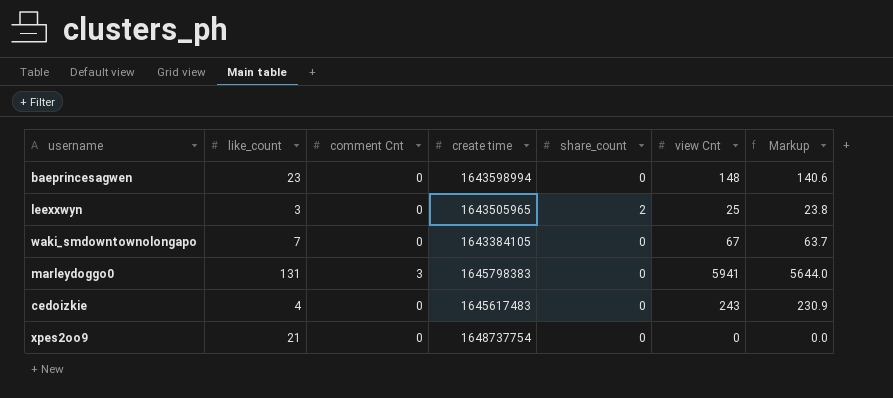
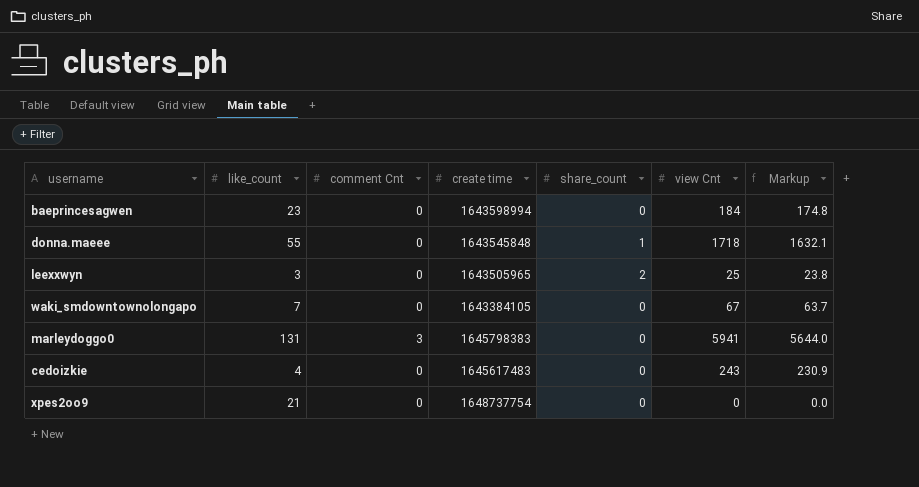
baeprincesagwen | view Cnt: 148 -> 184
baeprincesagwen | Markup: 140.6 -> 174.8
row donna.maeee: none -> 55 | 0 | 1643545848 | 1 | 1718 | 1632.1

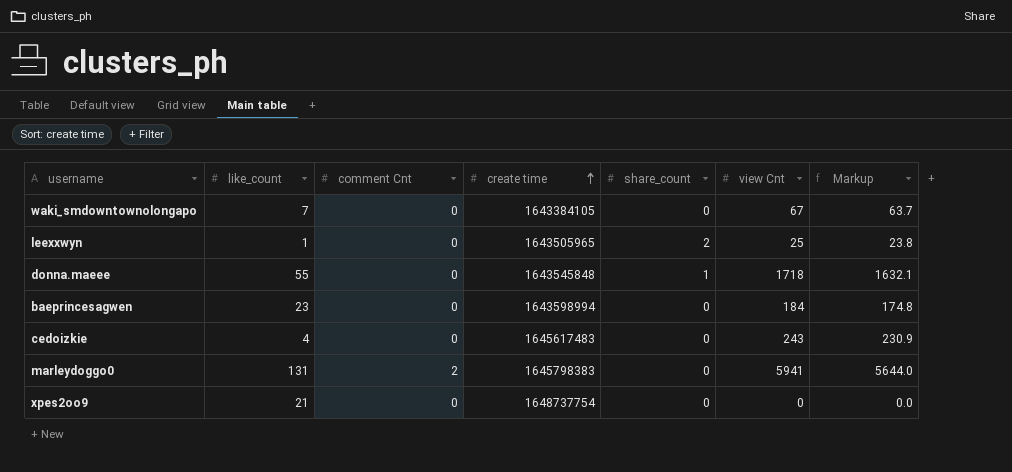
row order: none -> create time ascending
leexxwyn | like_count: 3 -> 1
marleydoggo0 | comment Cnt: 3 -> 2

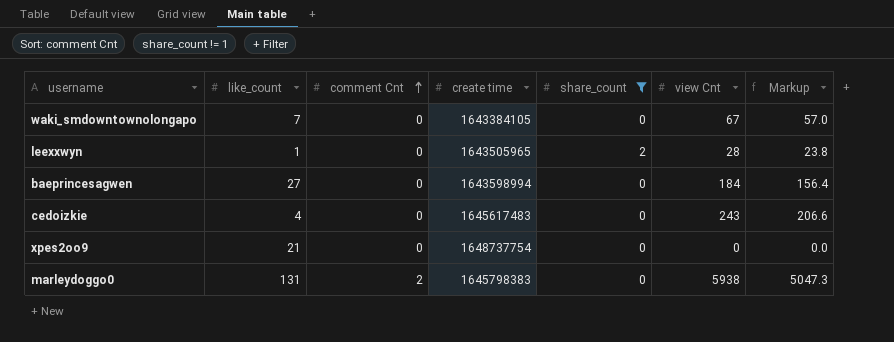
filter: none -> share_count != 1
row order: create time ascending -> comment Cnt ascending
column Markup | formula: [view Cnt] * 0.95 -> [view Cnt] * 0.85
leexxwyn | view Cnt: 25 -> 28
baeprincesagwen | like_count: 23 -> 27
marleydoggo0 | view Cnt: 5941 -> 5938

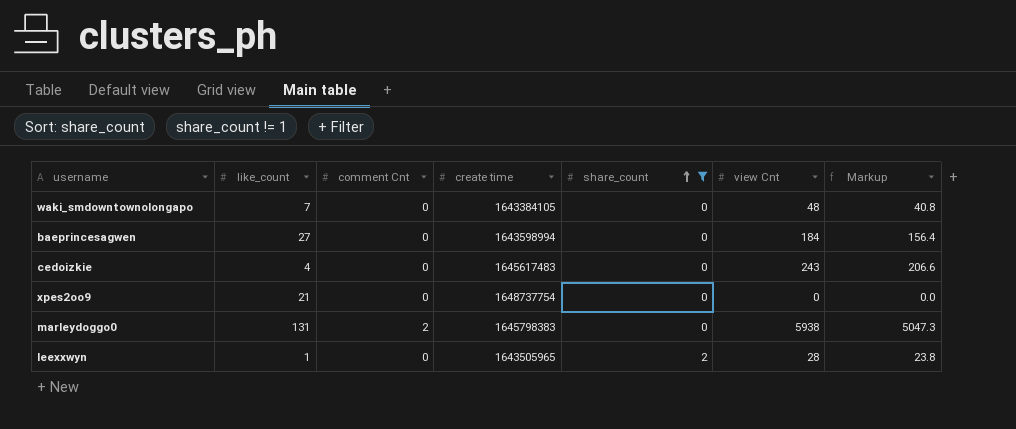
row order: comment Cnt ascending -> share_count ascending
waki_smdowntownolongapo | view Cnt: 67 -> 48
waki_smdowntownolongapo | Markup: 57.0 -> 40.8

